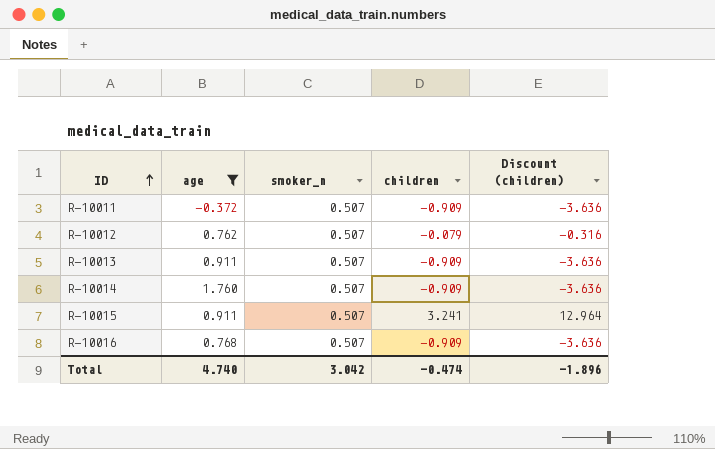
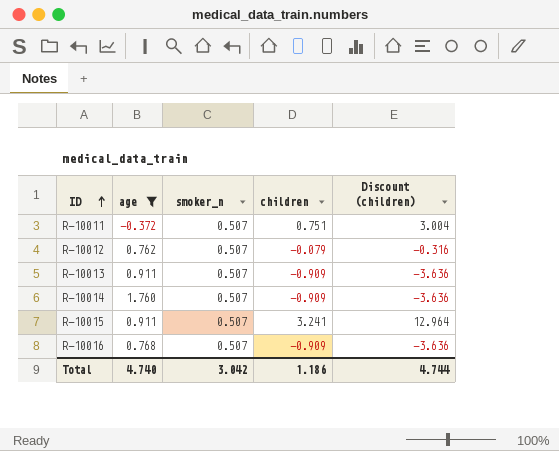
R-10011 | children: -0.909 -> 0.751
R-10011 | Discount (children): -3.636 -> 3.004
Total | children: -0.474 -> 1.186
Total | Discount (children): -1.896 -> 4.744

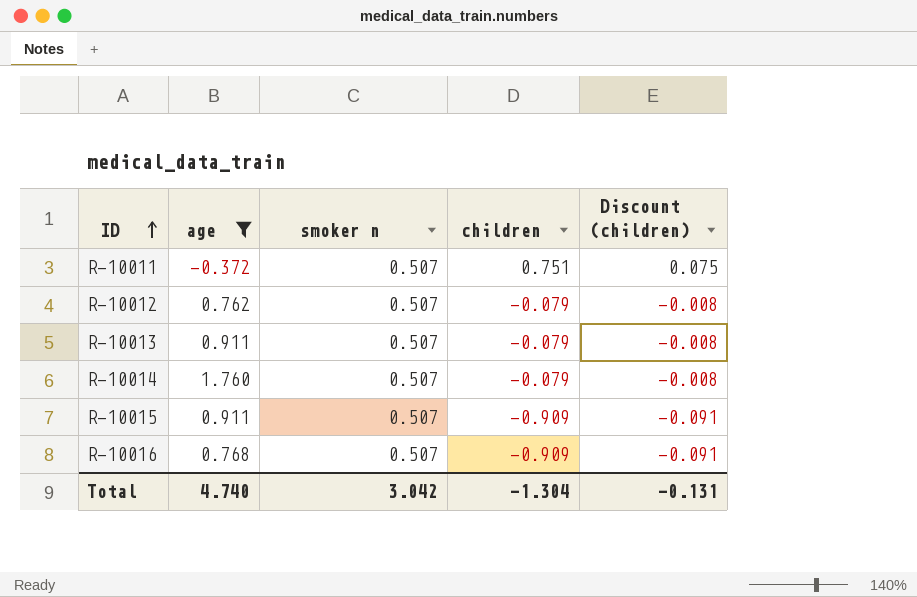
column name: smoker_n -> smoker n
column Discount (children) | formula: [children] * 4 -> [children] * 0.1
R-10013 | children: -0.909 -> -0.079
R-10014 | children: -0.909 -> -0.079
R-10015 | children: 3.241 -> -0.909
Total | children: 1.186 -> -1.304
Total | Discount (children): 4.744 -> -0.131

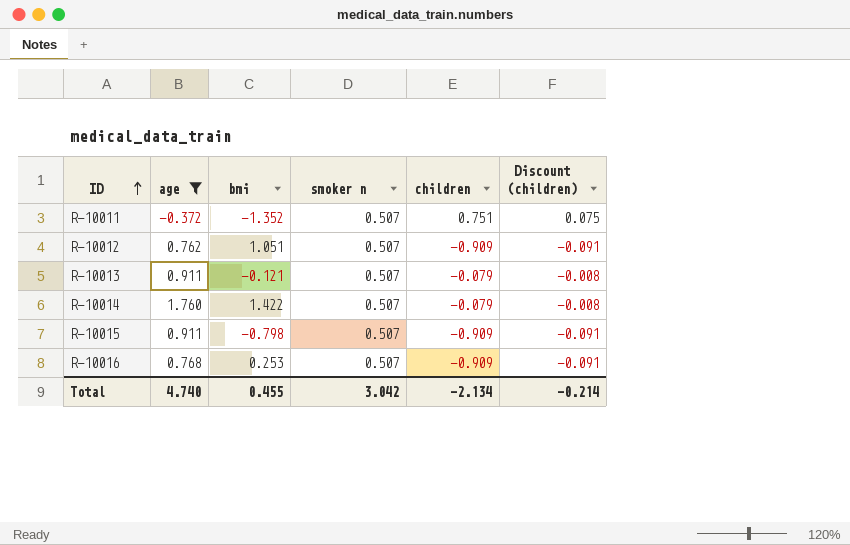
column bmi | position: none -> 3
R-10012 | children: -0.079 -> -0.909
R-10012 | Discount (children): -0.008 -> -0.091
Total | children: -1.304 -> -2.134
Total | Discount (children): -0.131 -> -0.214

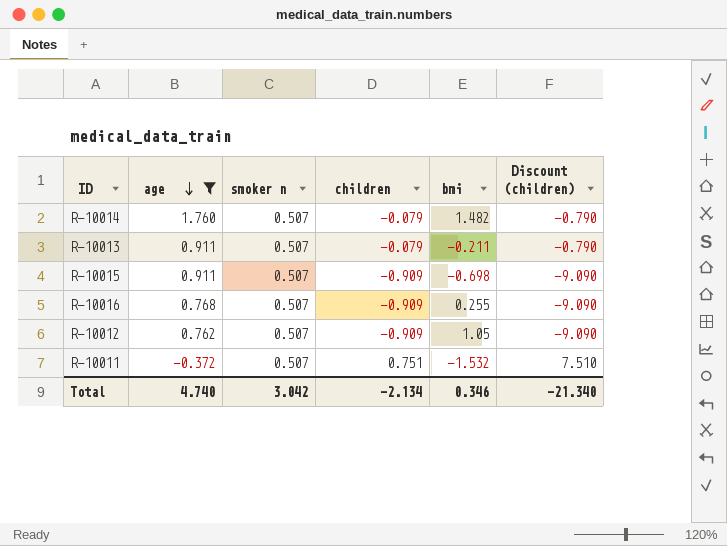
row order: ID ascending -> age descending
column bmi | position: 3 -> 5
column Discount (children) | formula: [children] * 0.1 -> [children] * 10
R-10014 | bmi: 1.422 -> 1.482
R-10013 | bmi: -0.121 -> -0.211
R-10015 | bmi: -0.798 -> -0.698
R-10016 | bmi: 0.253 -> 0.255
R-10012 | bmi: 1.051 -> 1.05
R-10011 | bmi: -1.352 -> -1.532
Total | bmi: 0.455 -> 0.346
Total | Discount (children): -0.214 -> -21.340

